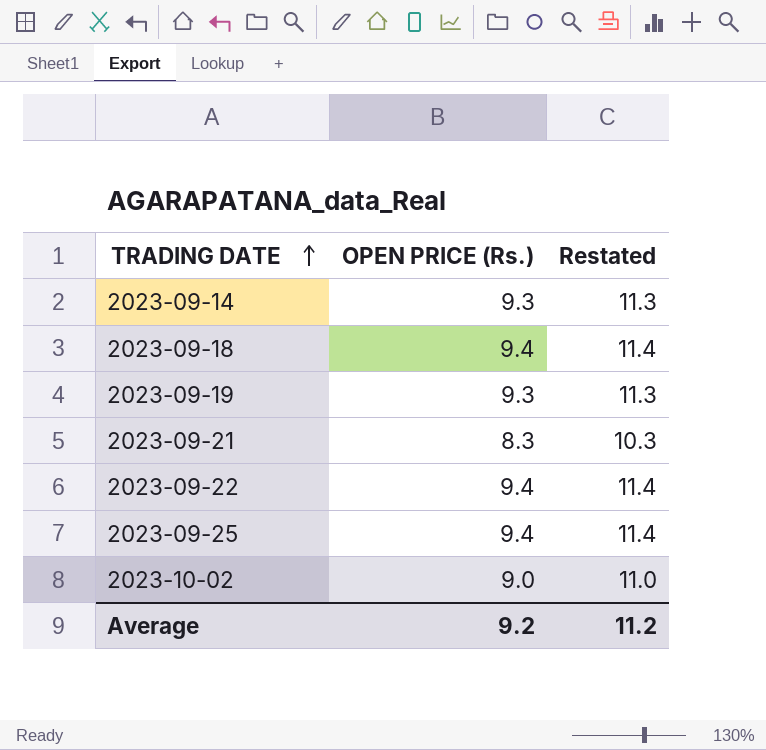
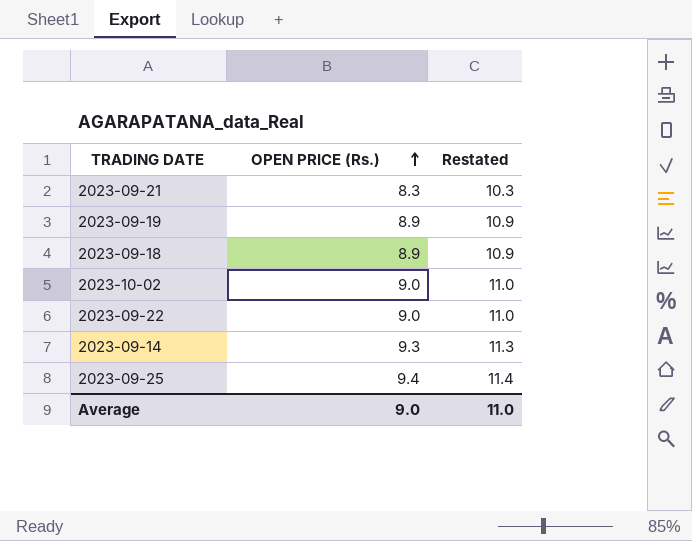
row order: TRADING DATE ascending -> OPEN PRICE (Rs.) ascending
2023-09-19 | OPEN PRICE (Rs.): 9.3 -> 8.9
2023-09-19 | Restated: 11.3 -> 10.9
2023-09-18 | OPEN PRICE (Rs.): 9.4 -> 8.9
2023-09-18 | Restated: 11.4 -> 10.9
2023-09-22 | OPEN PRICE (Rs.): 9.4 -> 9.0
2023-09-22 | Restated: 11.4 -> 11.0
Average | OPEN PRICE (Rs.): 9.2 -> 9.0
Average | Restated: 11.2 -> 11.0

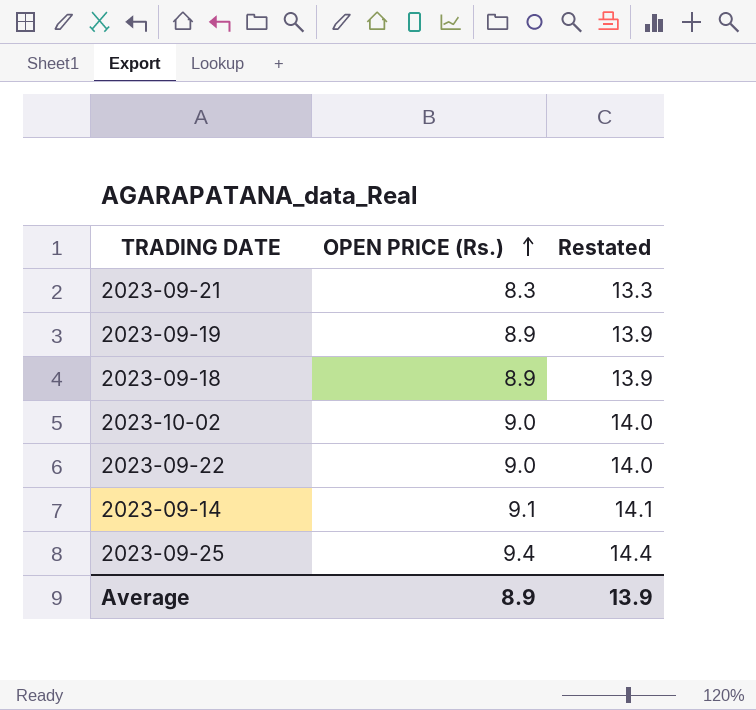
column Restated | formula: [OPEN PRICE (Rs.)] + 2 -> [OPEN PRICE (Rs.)] + 5
2023-09-14 | OPEN PRICE (Rs.): 9.3 -> 9.1
Average | OPEN PRICE (Rs.): 9.0 -> 8.9
Average | Restated: 11.0 -> 13.9

